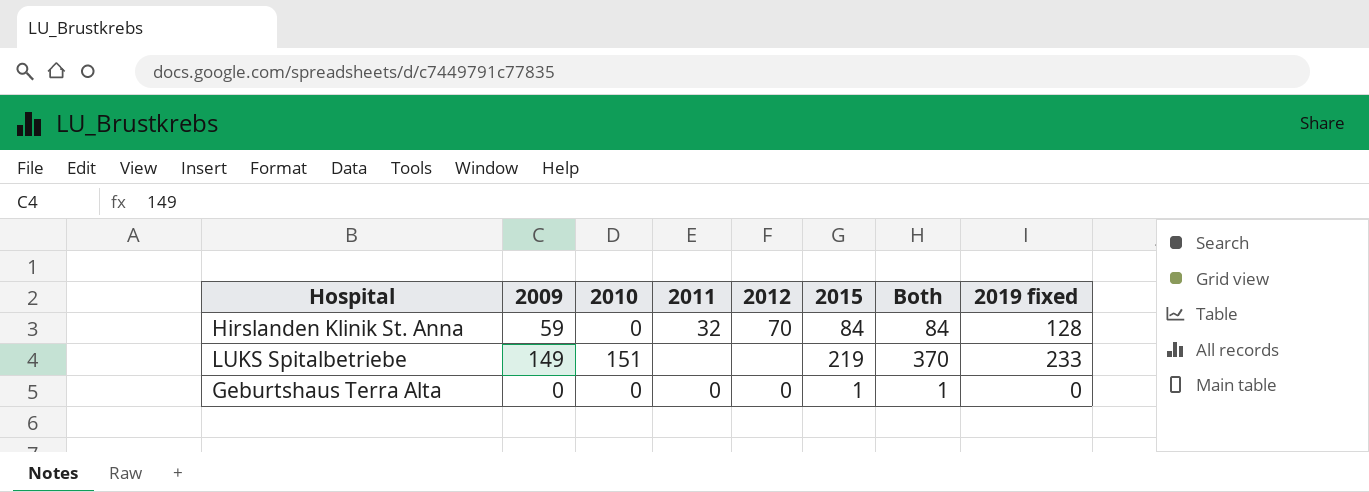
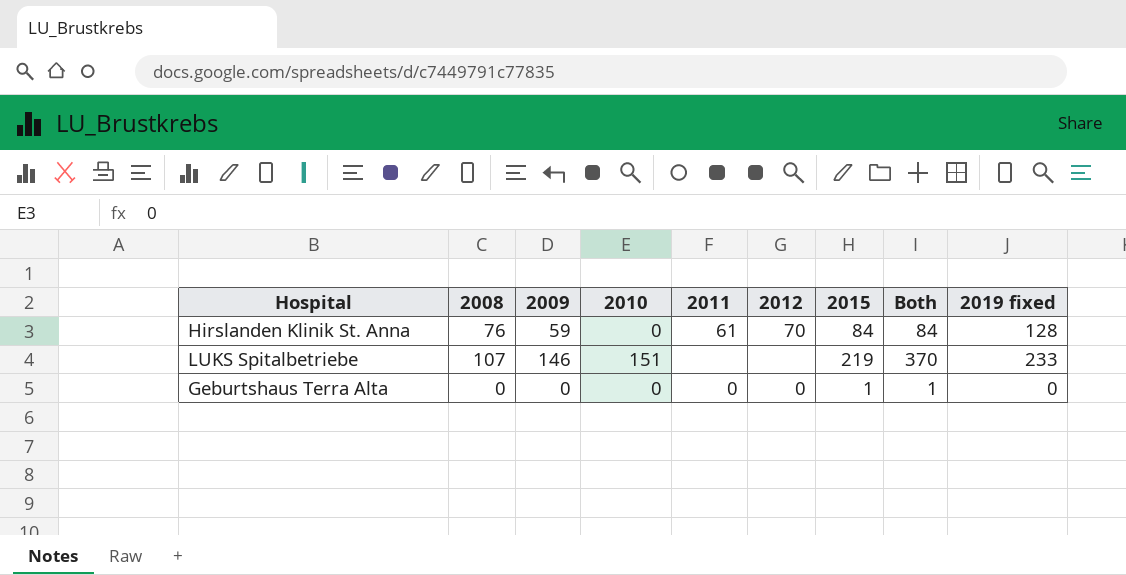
column 2008 | position: none -> 2
Hirslanden Klinik St. Anna | 2011: 32 -> 61
LUKS Spitalbetriebe | 2009: 149 -> 146

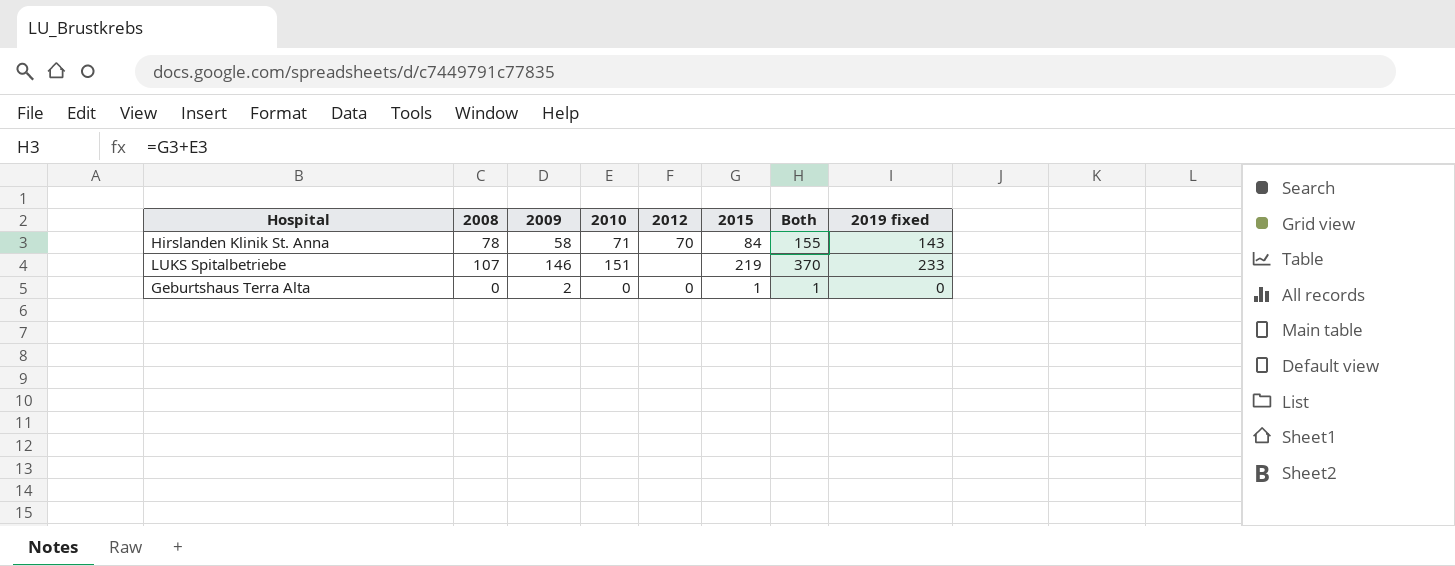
column 2011 | position: 5 -> none
Hirslanden Klinik St. Anna | 2008: 76 -> 78
Hirslanden Klinik St. Anna | 2009: 59 -> 58
Hirslanden Klinik St. Anna | 2010: 0 -> 71
Hirslanden Klinik St. Anna | Both: 84 -> 155
Hirslanden Klinik St. Anna | 2019 fixed: 128 -> 143
Geburtshaus Terra Alta | 2009: 0 -> 2

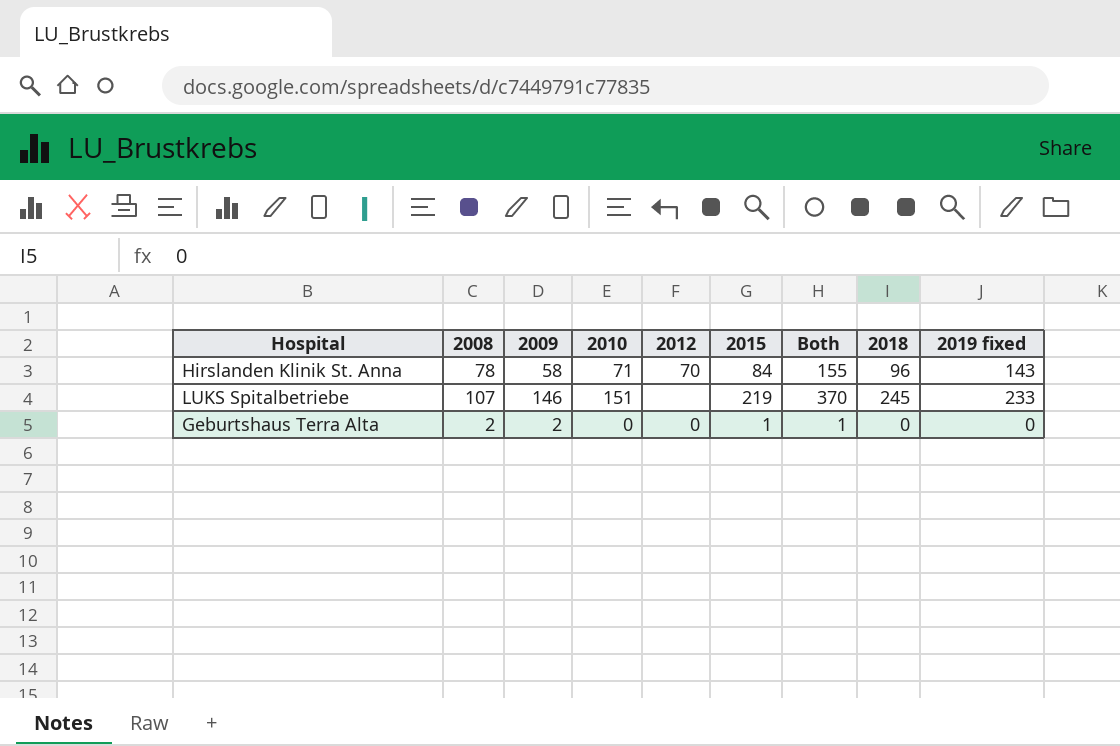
column 2018 | position: none -> 8
Geburtshaus Terra Alta | 2008: 0 -> 2

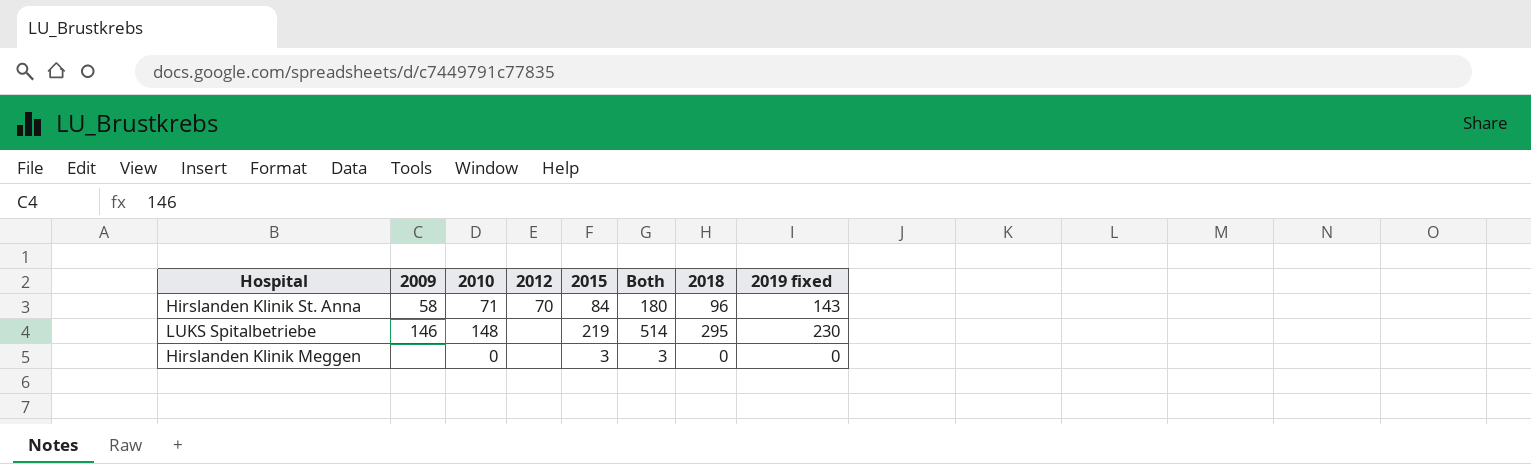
column 2008 | position: 2 -> none
column Both | formula: [2010] + [2015] -> [2015] + [2018]
row Geburtshaus Terra Alta: 2 | 2 | 0 | 0 | 1 | 1 | 0 | 0 -> none
LUKS Spitalbetriebe | 2010: 151 -> 148
LUKS Spitalbetriebe | 2018: 245 -> 295
LUKS Spitalbetriebe | 2019 fixed: 233 -> 230
row Hirslanden Klinik Meggen: none -> none | 0 | none | 3 | 3 | 0 | 0

